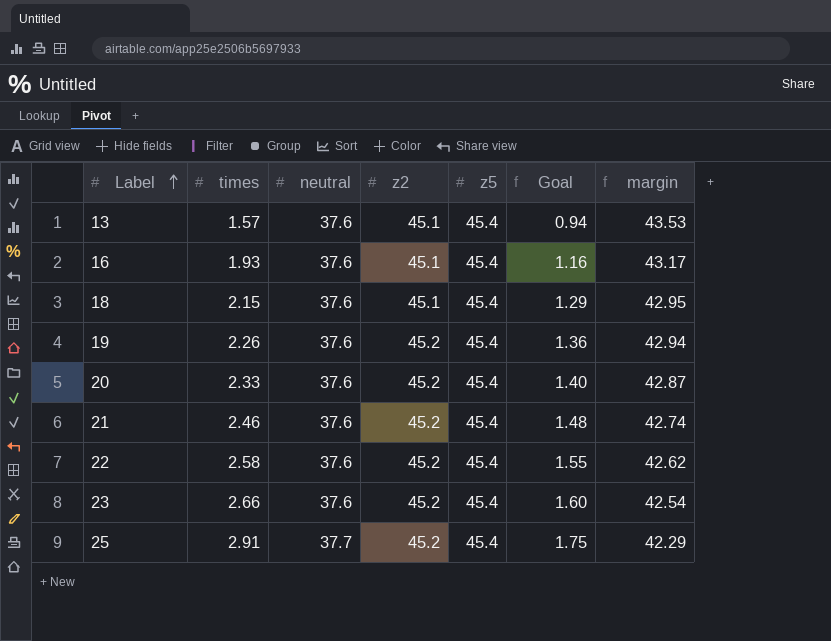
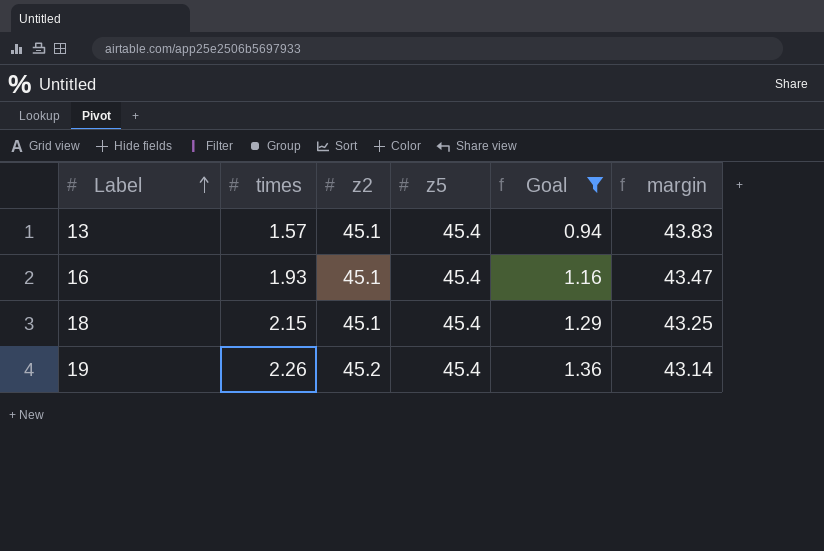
filter: none -> Goal <= 1.36
column neutral | position: 3 -> none
column margin | formula: [z2] - [times] -> [z5] - [times]

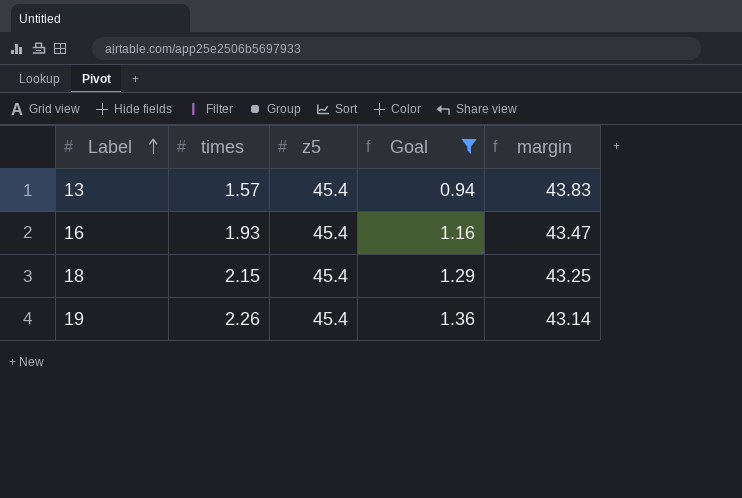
column z2 | position: 3 -> none

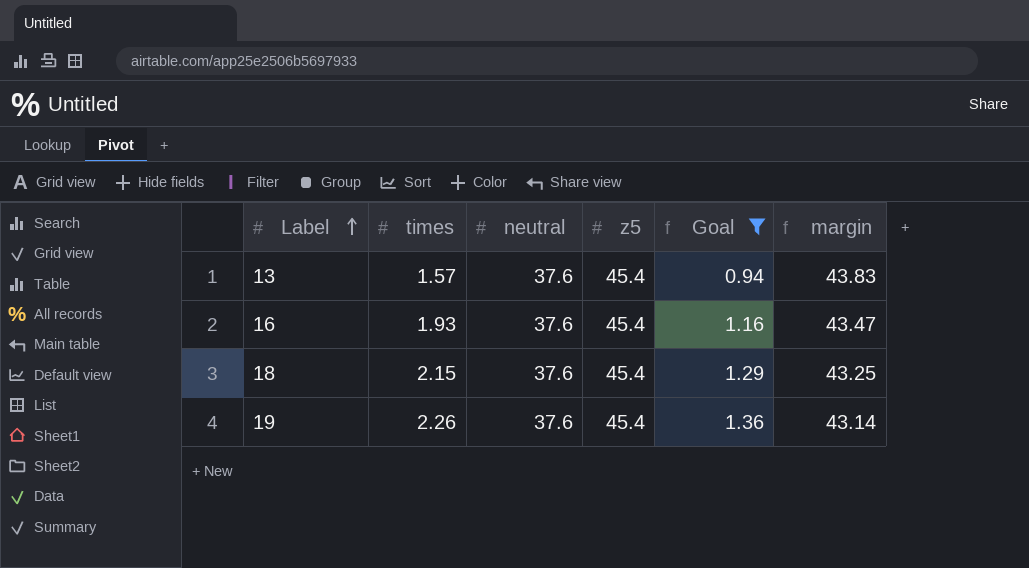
column neutral | position: none -> 3

